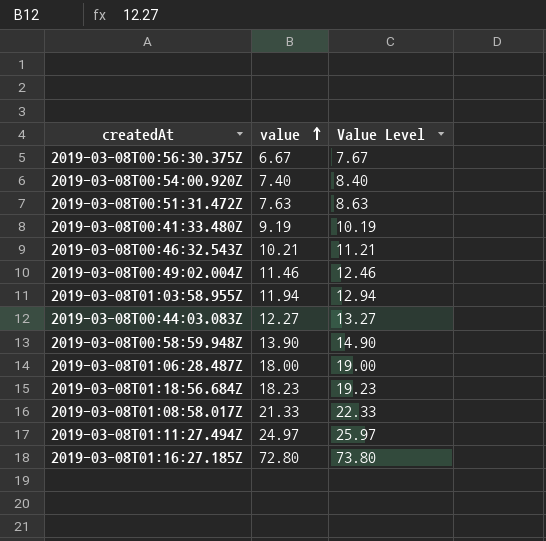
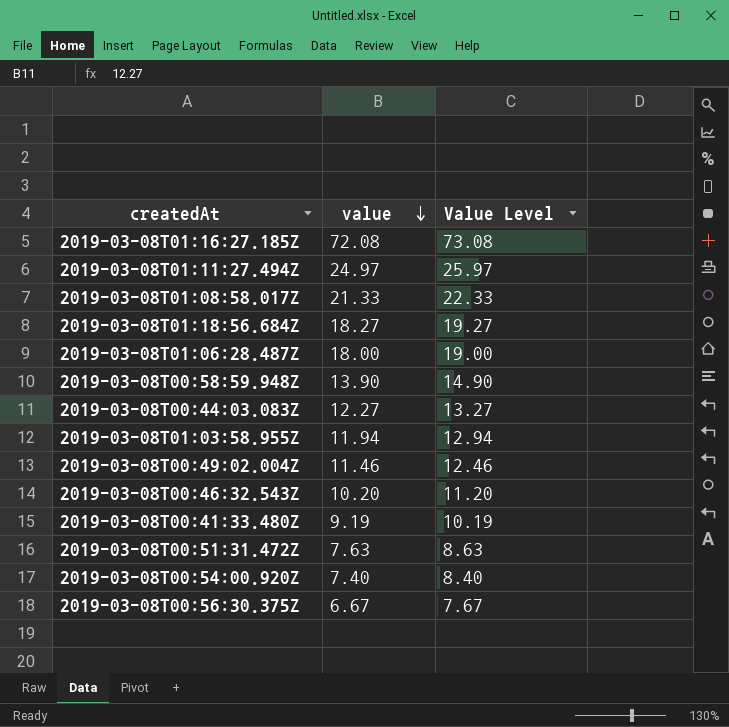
row order: value ascending -> value descending
2019-03-08T01:16:27.185Z | value: 72.80 -> 72.08
2019-03-08T01:16:27.185Z | Value Level: 73.80 -> 73.08
2019-03-08T01:18:56.684Z | value: 18.23 -> 18.27
2019-03-08T01:18:56.684Z | Value Level: 19.23 -> 19.27
2019-03-08T00:46:32.543Z | value: 10.21 -> 10.20
2019-03-08T00:46:32.543Z | Value Level: 11.21 -> 11.20

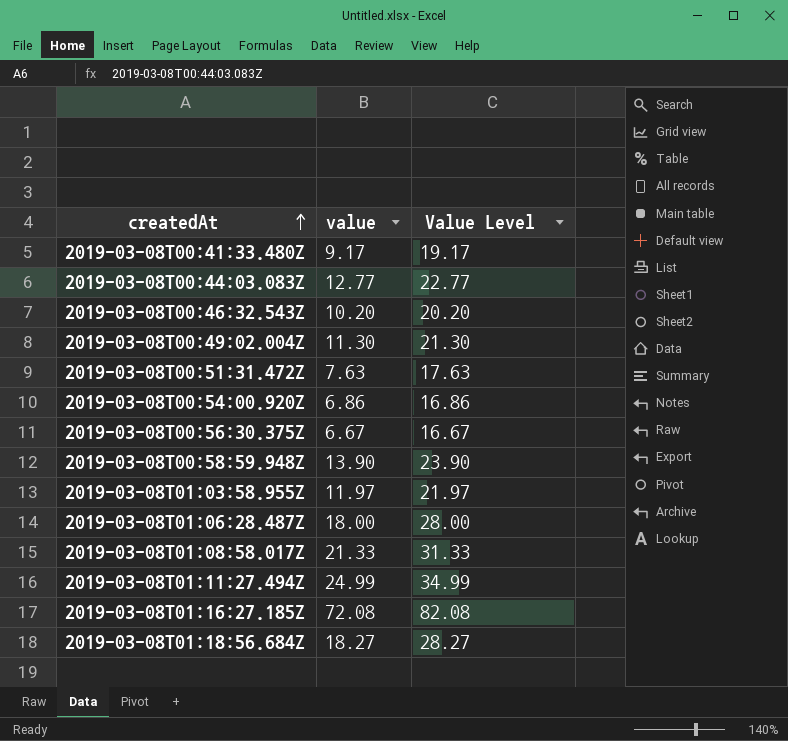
row order: value descending -> createdAt ascending
column Value Level | formula: [value] + 1 -> [value] + 10
2019-03-08T00:41:33.480Z | value: 9.19 -> 9.17
2019-03-08T00:44:03.083Z | value: 12.27 -> 12.77
2019-03-08T00:49:02.004Z | value: 11.46 -> 11.30
2019-03-08T00:54:00.920Z | value: 7.40 -> 6.86
2019-03-08T01:03:58.955Z | value: 11.94 -> 11.97
2019-03-08T01:11:27.494Z | value: 24.97 -> 24.99

